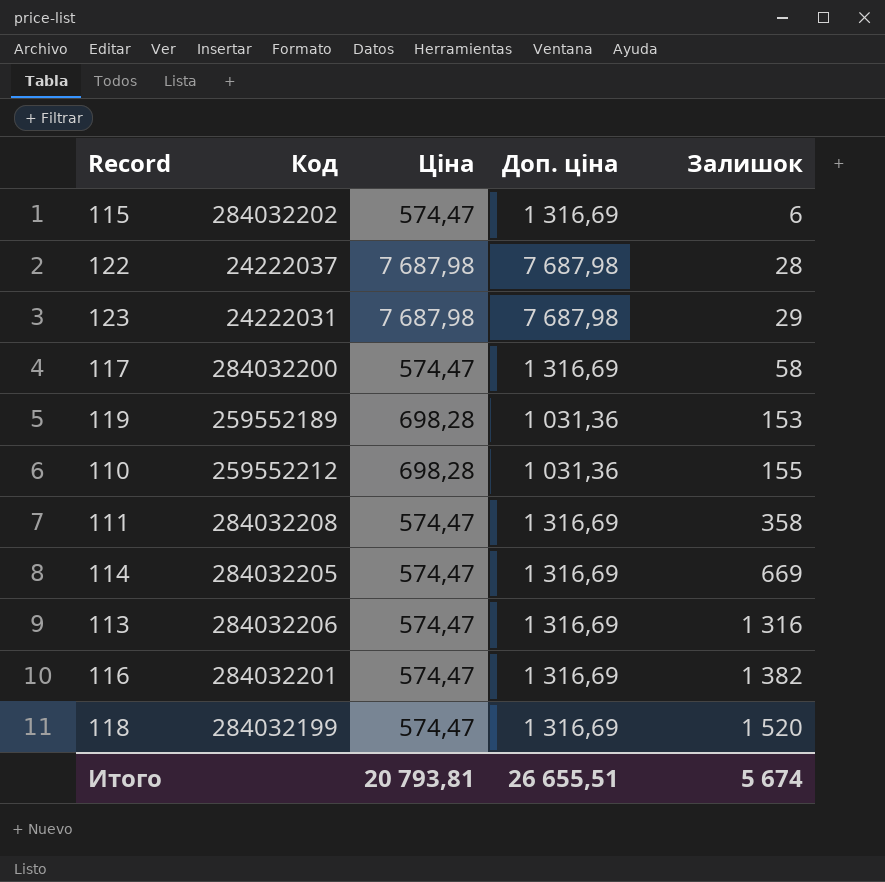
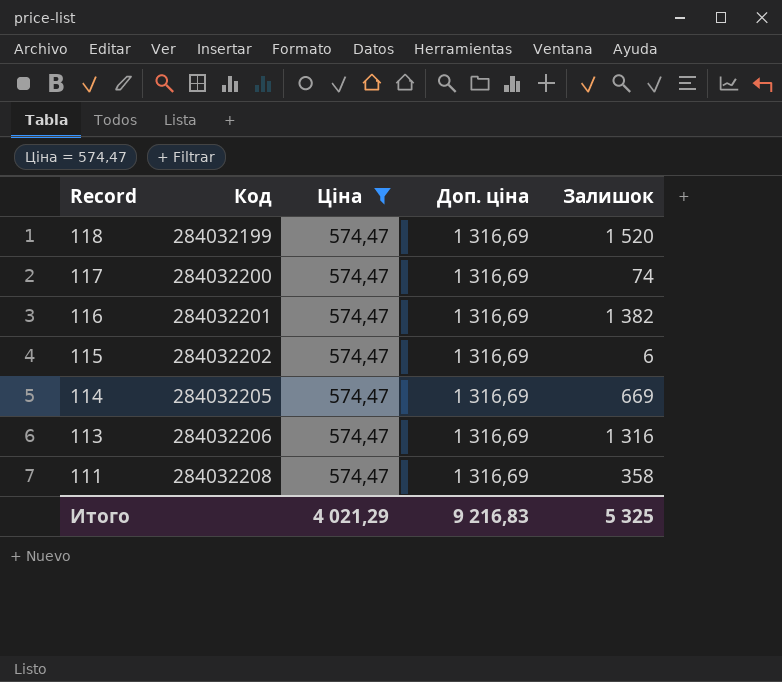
filter: none -> Ціна = 574,47
row order: Залишок ascending -> Record descending
117 | Залишок: 58 -> 74
Итого | Ціна: 20 793,81 -> 4 021,29
Итого | Доп. ціна: 26 655,51 -> 9 216,83
Итого | Залишок: 5 674 -> 5 325

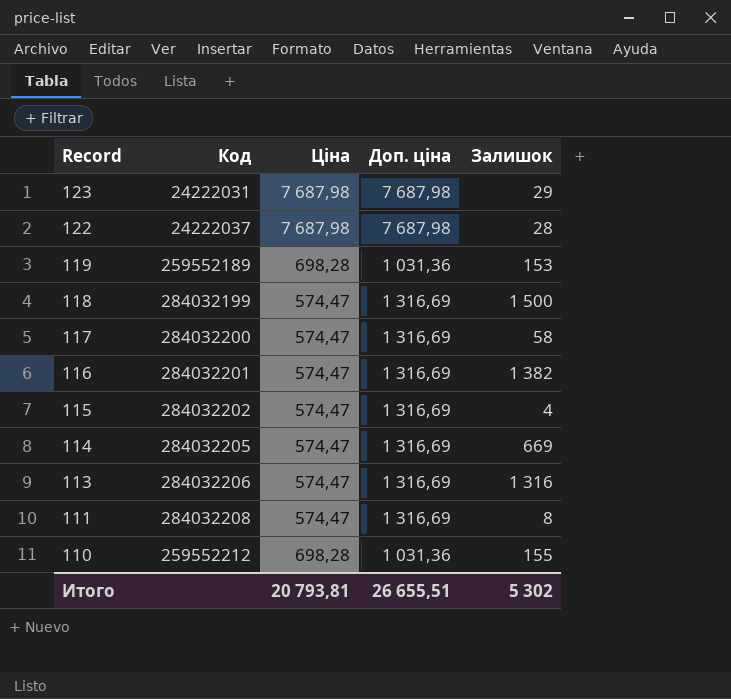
filter: Ціна = 574,47 -> none
118 | Залишок: 1 520 -> 1 500
117 | Залишок: 74 -> 58
115 | Залишок: 6 -> 4
111 | Залишок: 358 -> 8
Итого | Ціна: 4 021,29 -> 20 793,81
Итого | Доп. ціна: 9 216,83 -> 26 655,51
Итого | Залишок: 5 325 -> 5 302

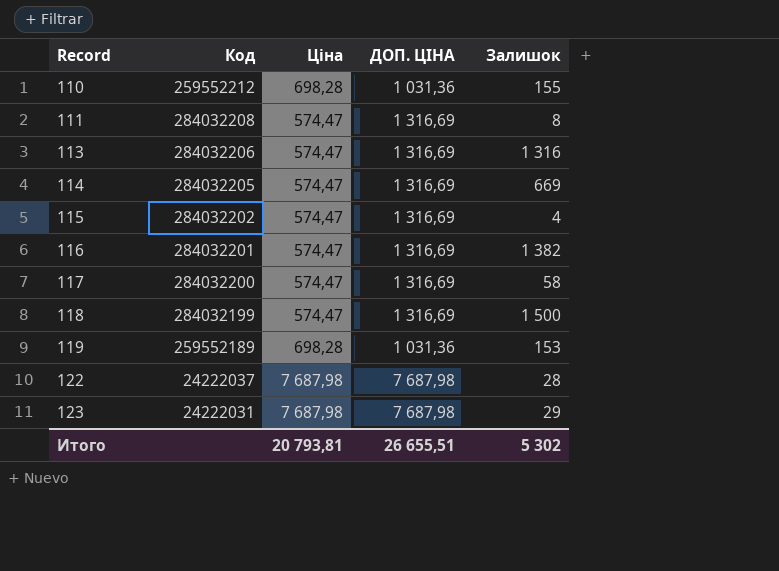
row order: Record descending -> Record ascending
column name: Доп. ціна -> ДОП. ЦІНА

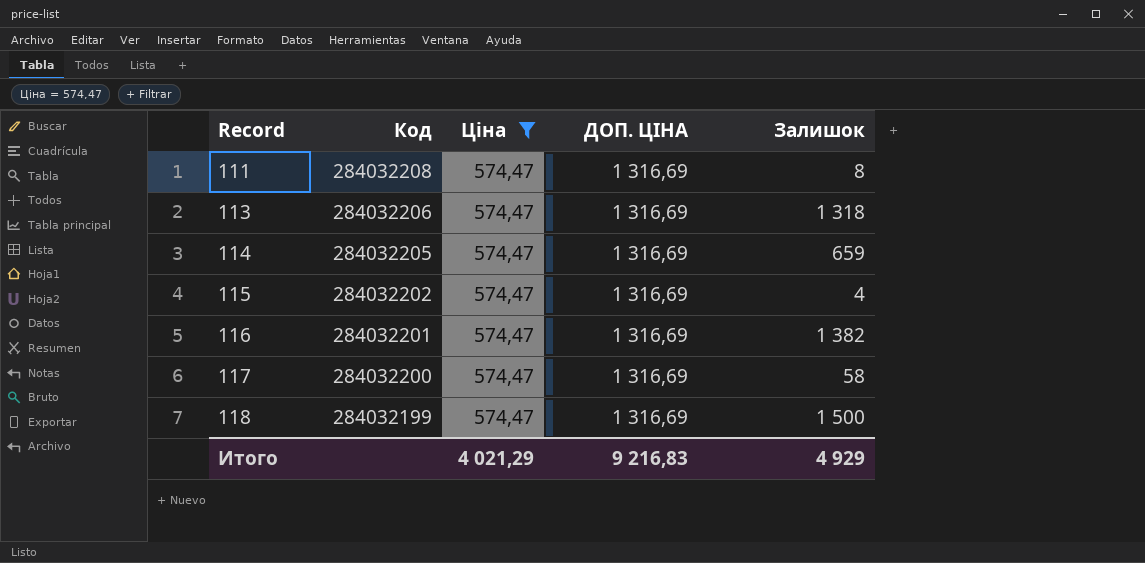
filter: none -> Ціна = 574,47
113 | Залишок: 1 316 -> 1 318
114 | Залишок: 669 -> 659
Итого | Ціна: 20 793,81 -> 4 021,29
Итого | ДОП. ЦІНА: 26 655,51 -> 9 216,83
Итого | Залишок: 5 302 -> 4 929

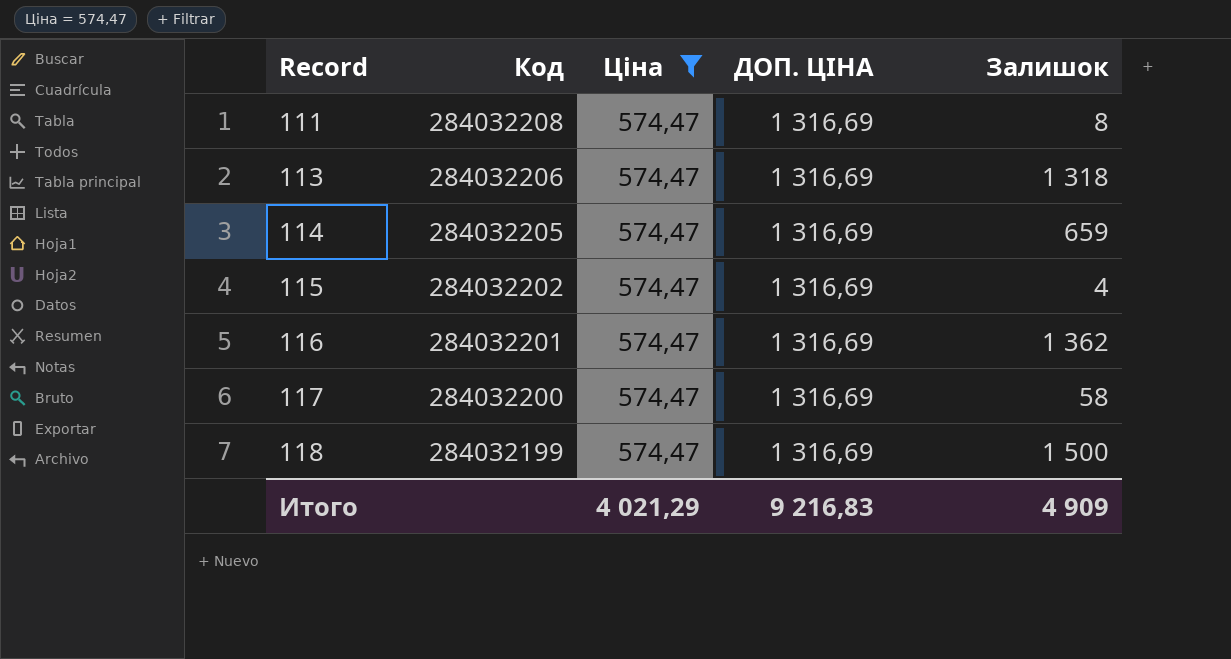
116 | Залишок: 1 382 -> 1 362
Итого | Залишок: 4 929 -> 4 909

